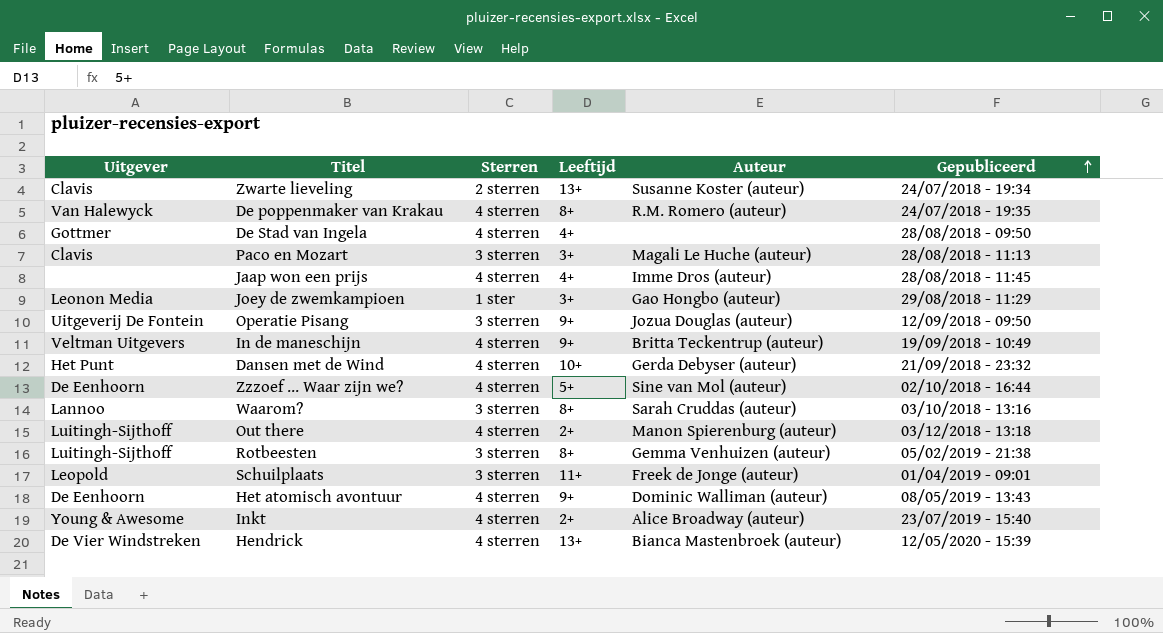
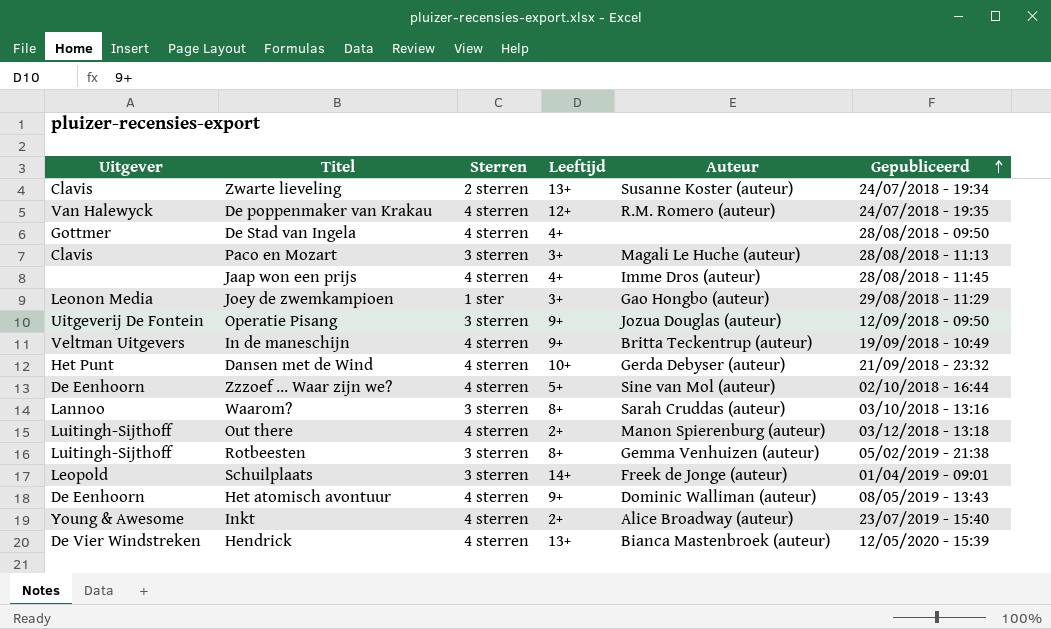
De poppenmaker van Krakau | Leeftijd: 8+ -> 12+
Schuilplaats | Leeftijd: 11+ -> 14+

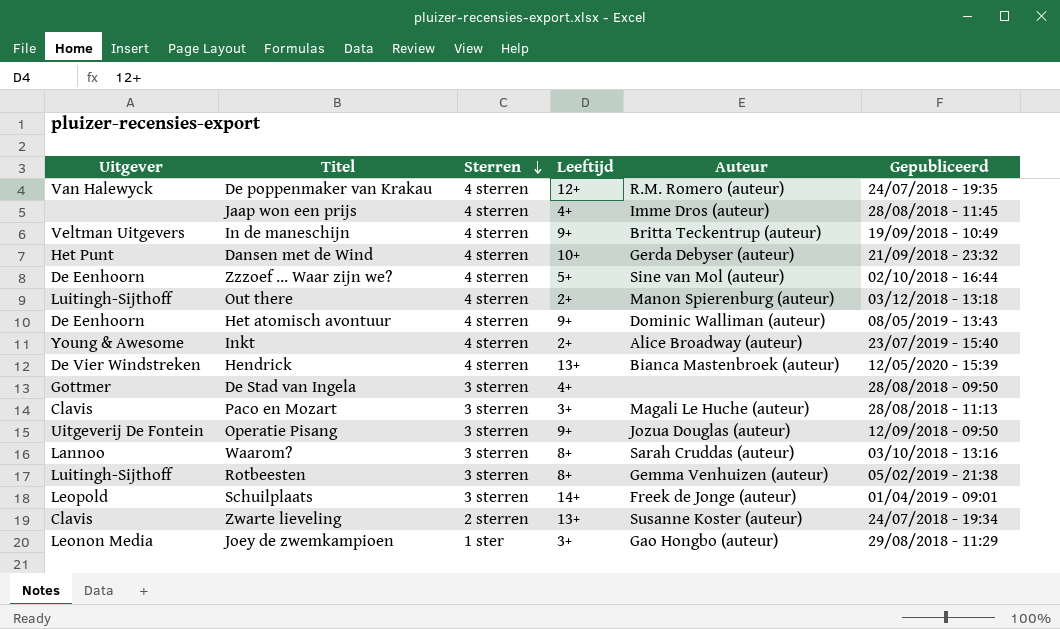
row order: Gepubliceerd ascending -> Sterren descending
De Stad van Ingela | Sterren: 4 sterren -> 3 sterren

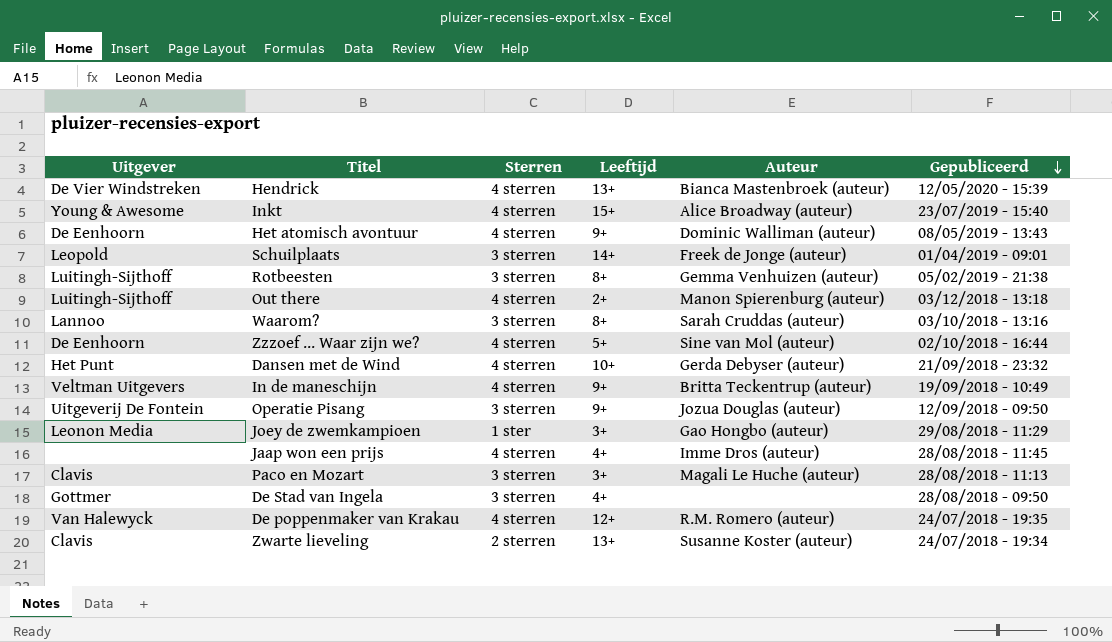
row order: Sterren descending -> Gepubliceerd descending
Inkt | Leeftijd: 2+ -> 15+

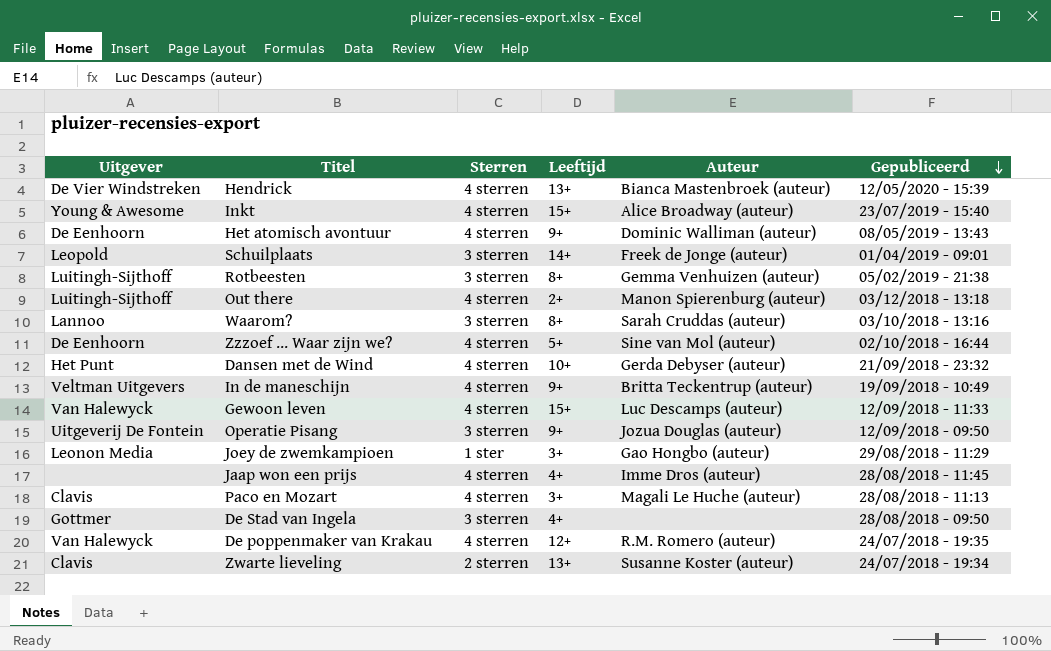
row Gewoon leven: none -> Van Halewyck | 4 sterren | 15+ | Luc Descamps (auteur) | 12/09/2018 - 11:33
Paco en Mozart | Sterren: 3 sterren -> 4 sterren

